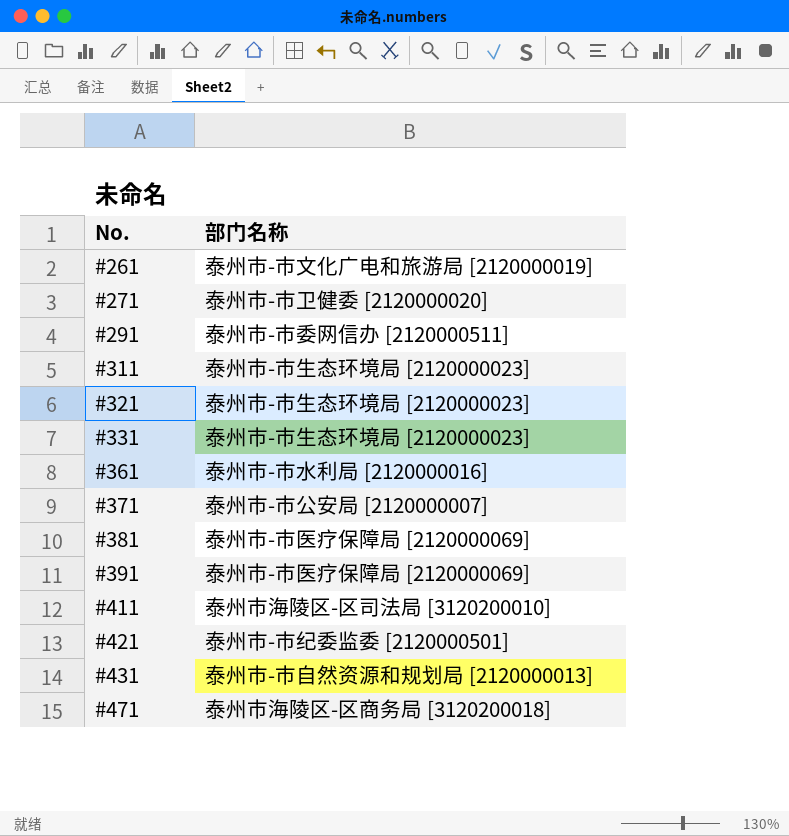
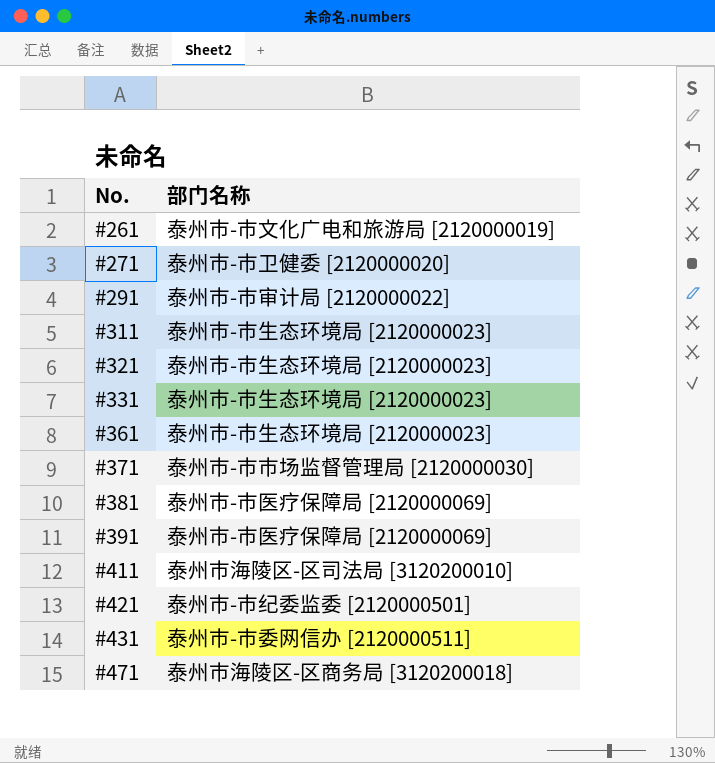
#291 | 部门名称: 泰州市-市委网信办 [2120000511] -> 泰州市-市审计局 [2120000022]
#361 | 部门名称: 泰州市-市水利局 [2120000016] -> 泰州市-市生态环境局 [2120000023]
#371 | 部门名称: 泰州市-市公安局 [2120000007] -> 泰州市-市市场监督管理局 [2120000030]
#431 | 部门名称: 泰州市-市自然资源和规划局 [2120000013] -> 泰州市-市委网信办 [2120000511]

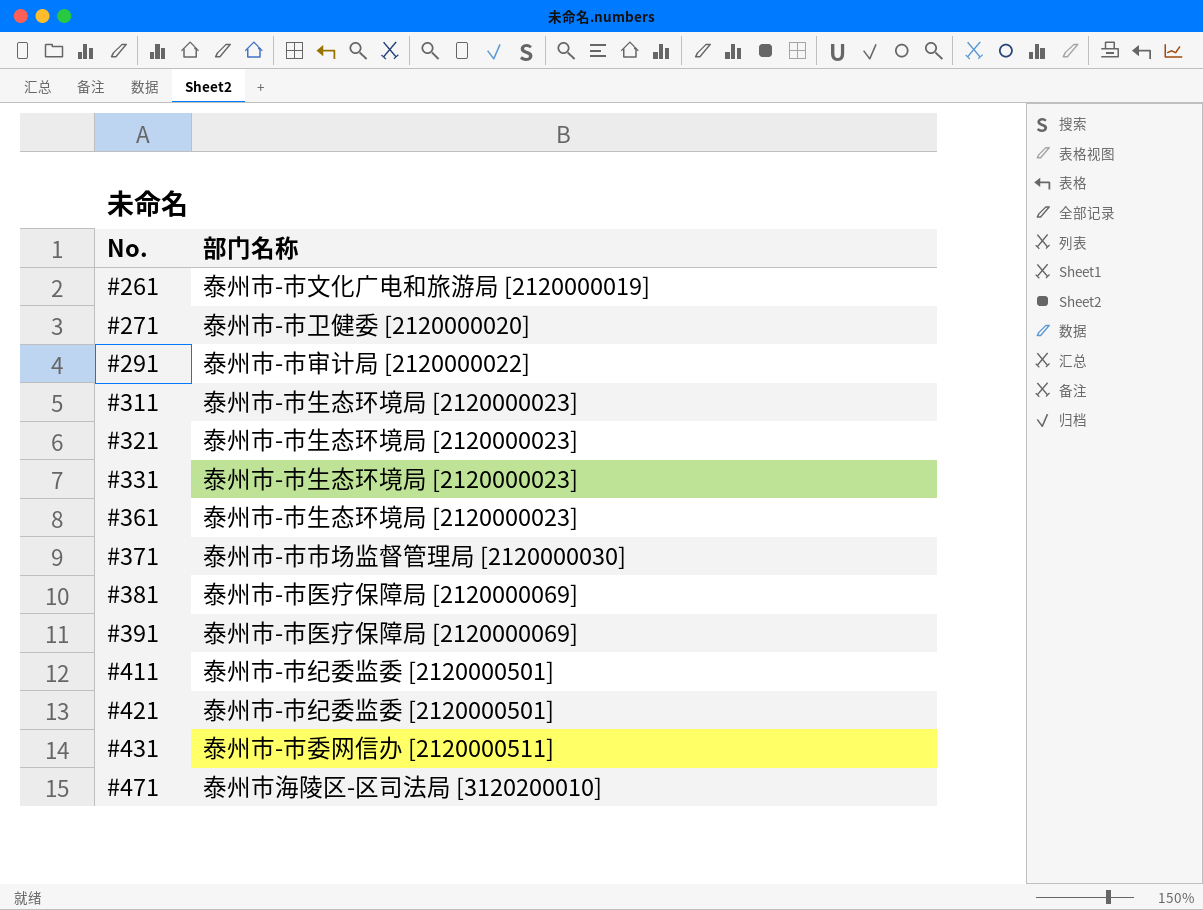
#411 | 部门名称: 泰州市海陵区-区司法局 [3120200010] -> 泰州市-市纪委监委 [2120000501]
#471 | 部门名称: 泰州市海陵区-区商务局 [3120200018] -> 泰州市海陵区-区司法局 [3120200010]

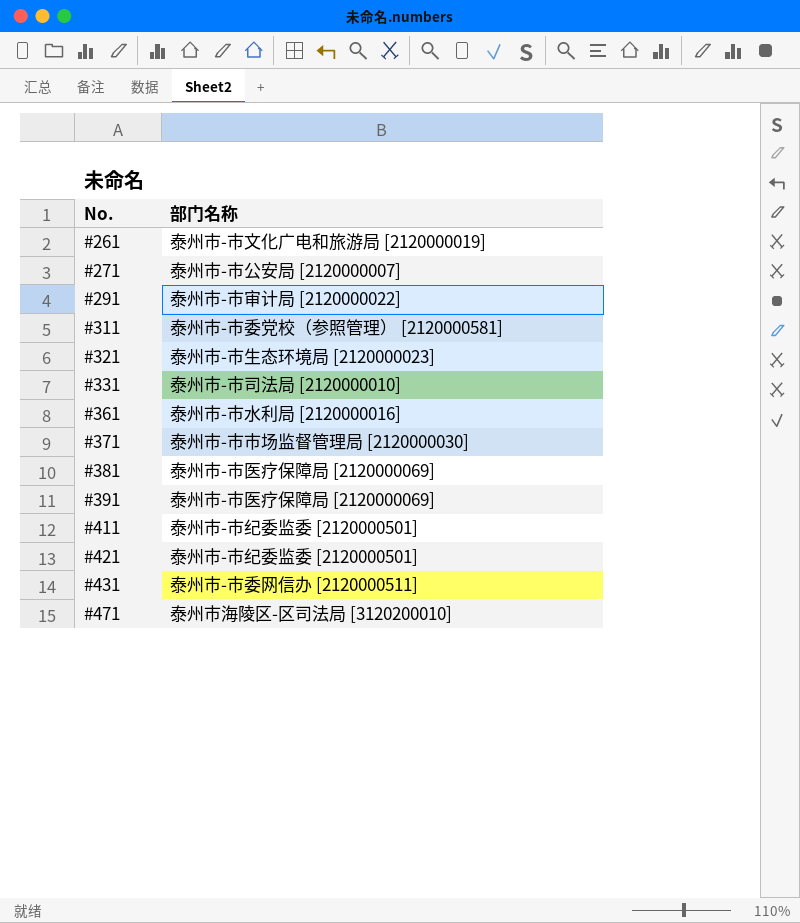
#271 | 部门名称: 泰州市-市卫健委 [2120000020] -> 泰州市-市公安局 [2120000007]
#311 | 部门名称: 泰州市-市生态环境局 [2120000023] -> 泰州市-市委党校（参照管理） [2120000581]
#331 | 部门名称: 泰州市-市生态环境局 [2120000023] -> 泰州市-市司法局 [2120000010]
#361 | 部门名称: 泰州市-市生态环境局 [2120000023] -> 泰州市-市水利局 [2120000016]

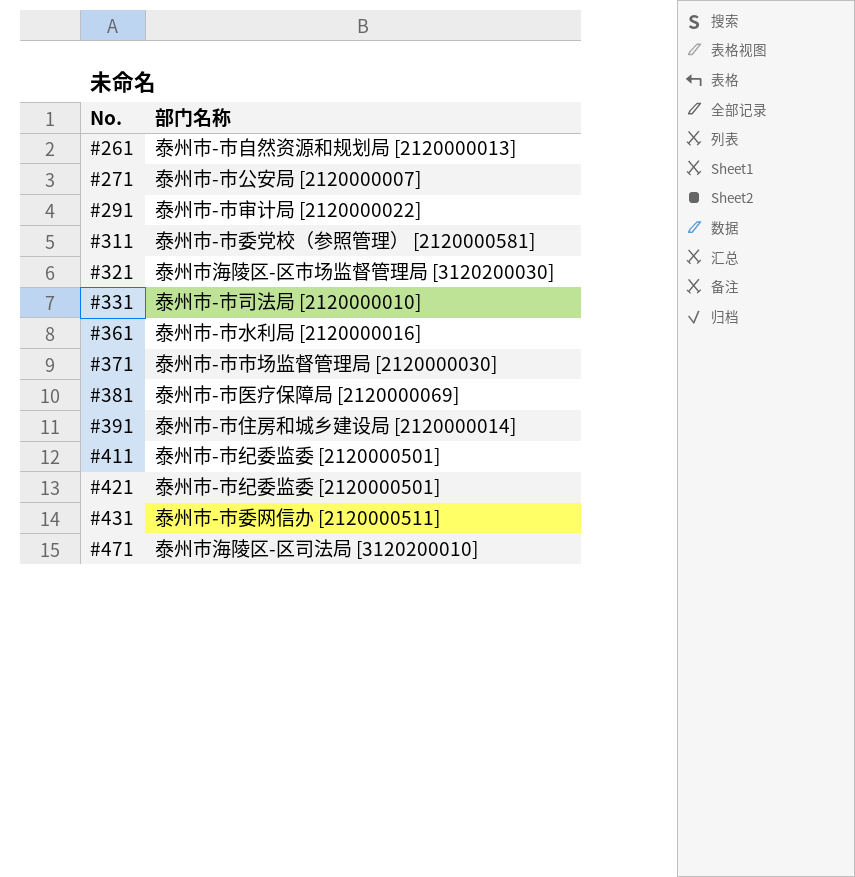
#261 | 部门名称: 泰州市-市文化广电和旅游局 [2120000019] -> 泰州市-市自然资源和规划局 [2120000013]
#321 | 部门名称: 泰州市-市生态环境局 [2120000023] -> 泰州市海陵区-区市场监督管理局 [3120200030]
#391 | 部门名称: 泰州市-市医疗保障局 [2120000069] -> 泰州市-市住房和城乡建设局 [2120000014]

